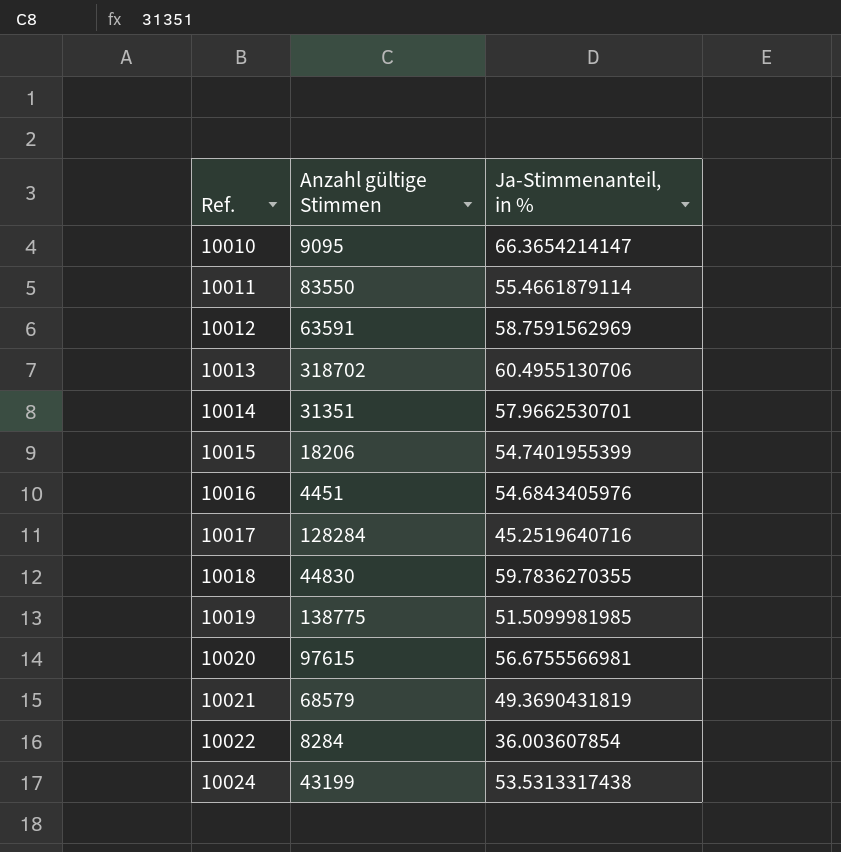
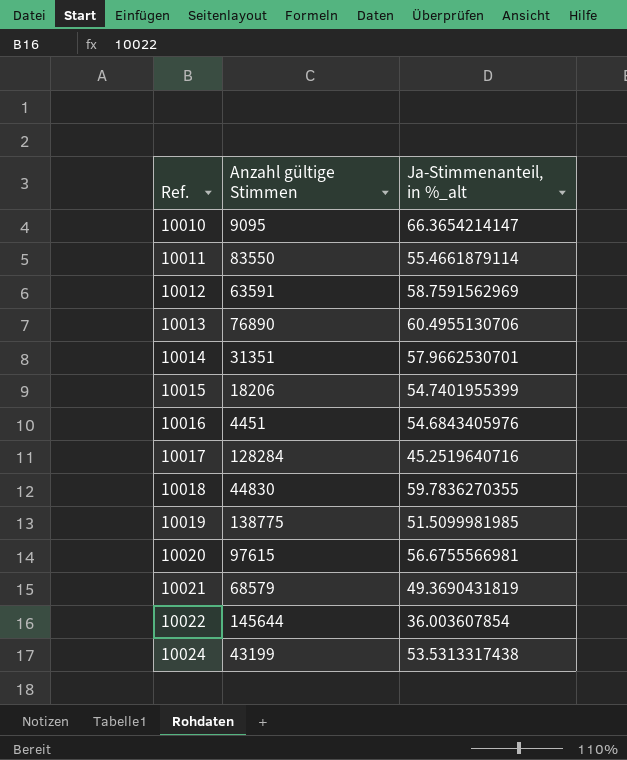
column name: Ja-Stimmenanteil, in % -> Ja-Stimmenanteil, in %_alt
10013 | Anzahl gültige Stimmen: 318702 -> 76890
10022 | Anzahl gültige Stimmen: 8284 -> 145644

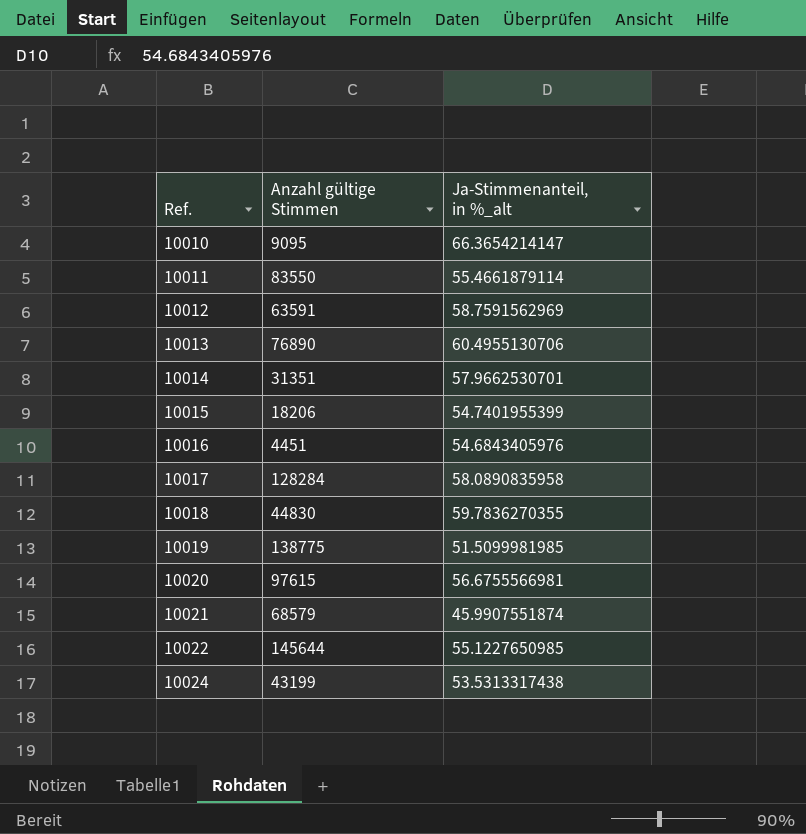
10017 | Ja-Stimmenanteil, in %_alt: 45.2519640716 -> 58.0890835958
10021 | Ja-Stimmenanteil, in %_alt: 49.3690431819 -> 45.9907551874
10022 | Ja-Stimmenanteil, in %_alt: 36.003607854 -> 55.1227650985

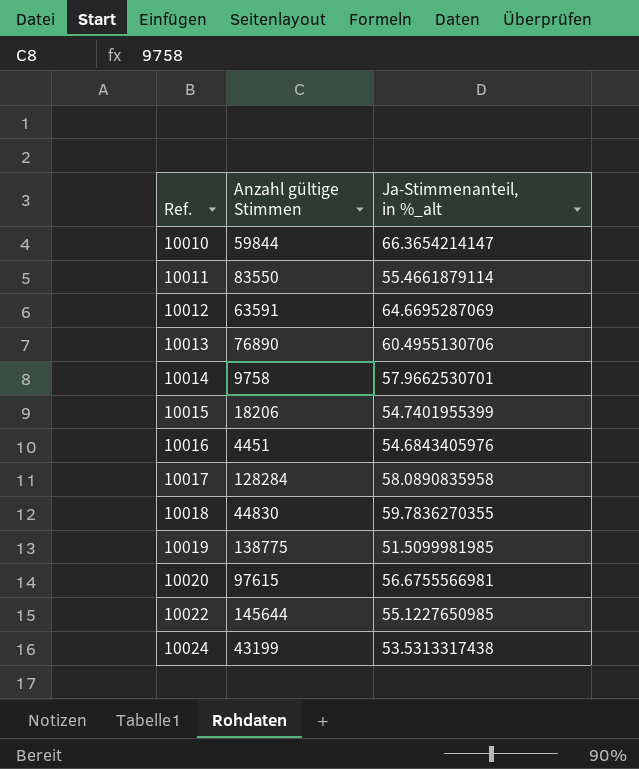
row 10021: 68579 | 45.9907551874 -> none
10010 | Anzahl gültige Stimmen: 9095 -> 59844
10012 | Ja-Stimmenanteil, in %_alt: 58.7591562969 -> 64.6695287069
10014 | Anzahl gültige Stimmen: 31351 -> 9758

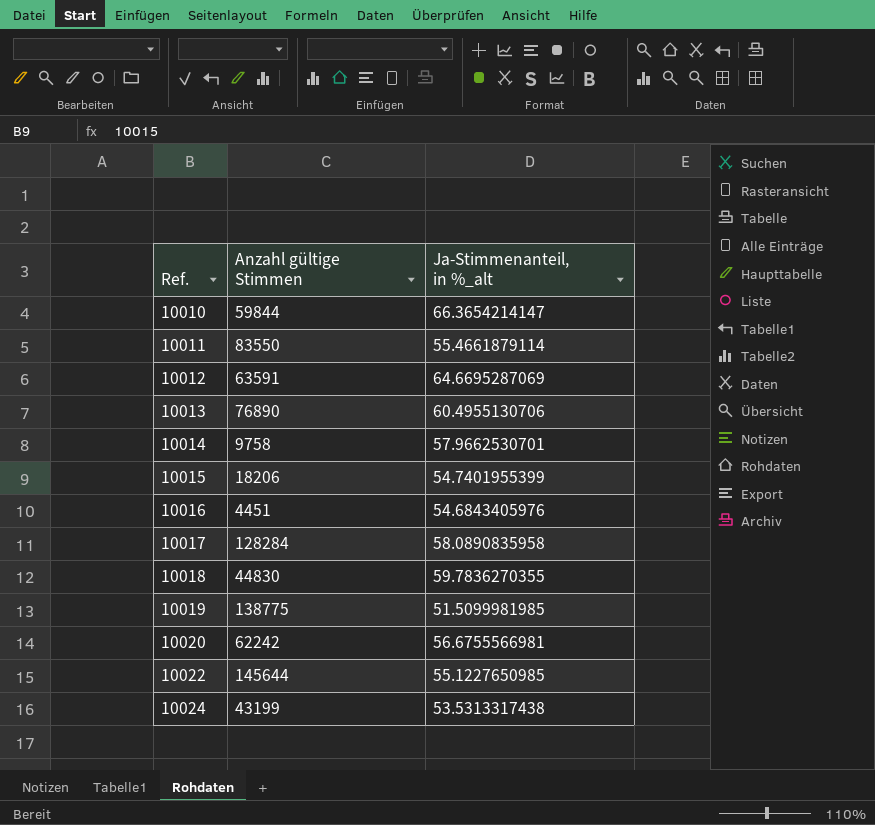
10020 | Anzahl gültige Stimmen: 97615 -> 62242

